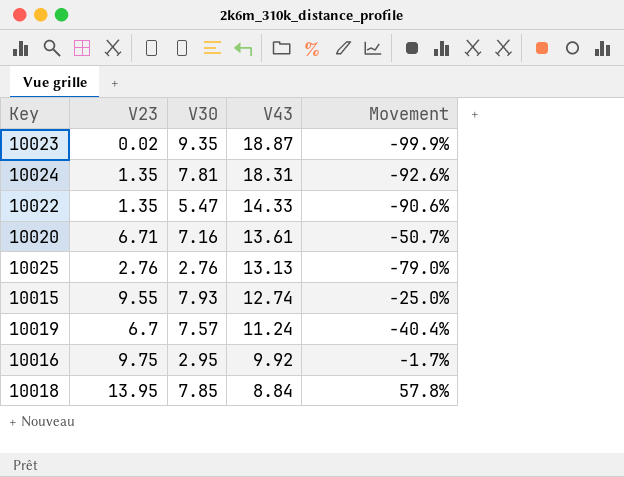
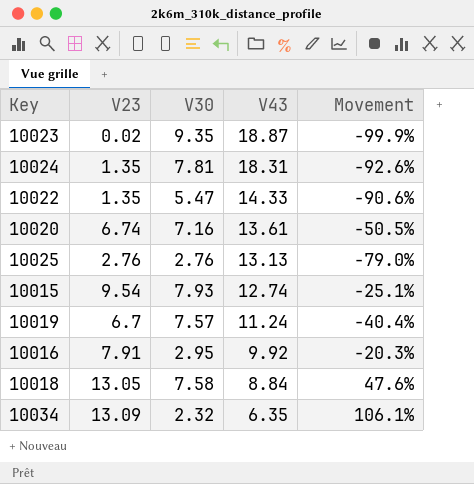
10020 | V23: 6.71 -> 6.74
10020 | Movement: -50.7% -> -50.5%
10015 | V23: 9.55 -> 9.54
10015 | Movement: -25.0% -> -25.1%
10016 | V23: 9.75 -> 7.91
10016 | Movement: -1.7% -> -20.3%
10018 | V23: 13.95 -> 13.05
10018 | V30: 7.85 -> 7.58
10018 | Movement: 57.8% -> 47.6%
row 10034: none -> 13.09 | 2.32 | 6.35 | 106.1%

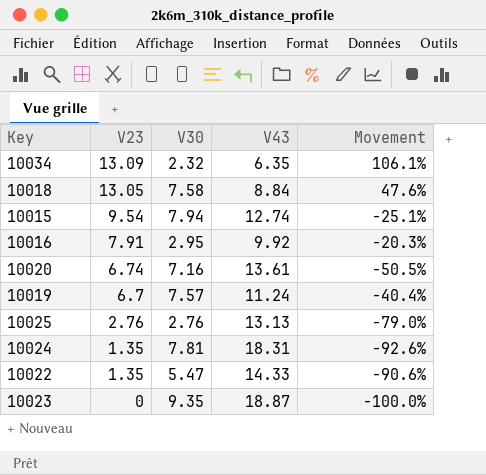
row order: V43 descending -> V23 descending
10015 | V30: 7.93 -> 7.94
10023 | V23: 0.02 -> 0
10023 | Movement: -99.9% -> -100.0%

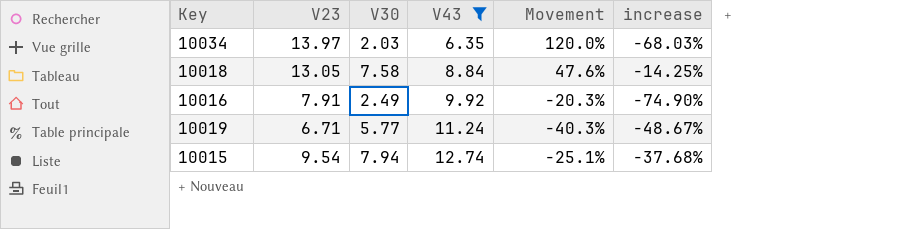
filter: none -> V43 <= 12.74
row order: V23 descending -> V43 ascending
column increase | formula: none -> ([V30] - [V43]) / [V43]
10034 | V23: 13.09 -> 13.97
10034 | V30: 2.32 -> 2.03
10034 | Movement: 106.1% -> 120.0%
10016 | V30: 2.95 -> 2.49
10019 | V23: 6.7 -> 6.71
10019 | V30: 7.57 -> 5.77
10019 | Movement: -40.4% -> -40.3%

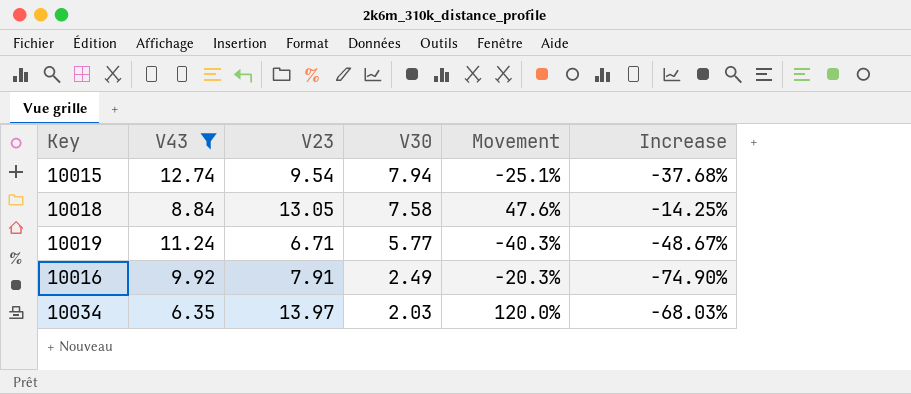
row order: V43 ascending -> V30 descending
column V43 | position: 4 -> 2
column name: increase -> Increase

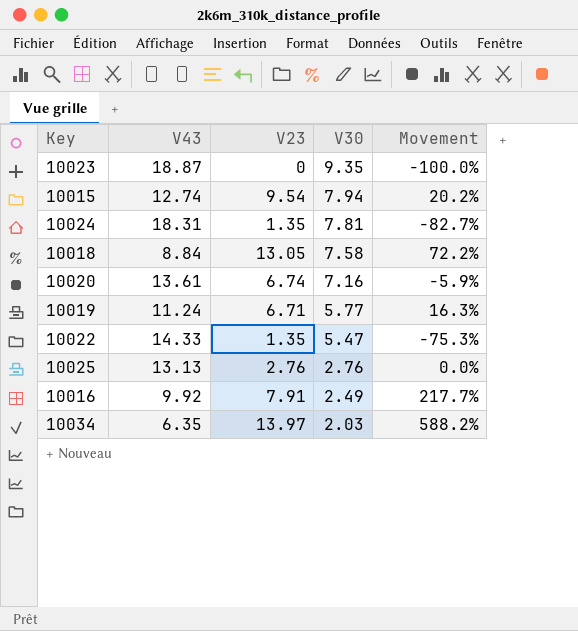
filter: V43 <= 12.74 -> none
column Increase | formula: ([V30] - [V43]) / [V43] -> none
column Movement | formula: ([V23] - [V43]) / [V43] -> ([V23] - [V30]) / [V30]

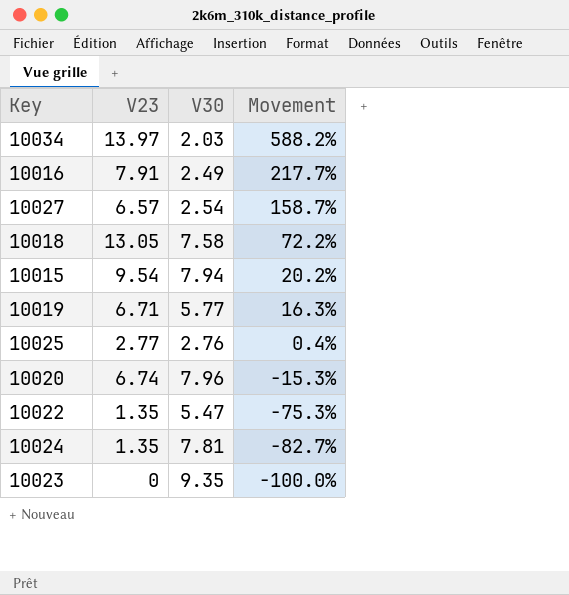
row order: V30 descending -> Movement descending
column V43 | position: 2 -> none
row 10027: none -> 6.57 | 2.54 | 158.7%
10025 | V23: 2.76 -> 2.77
10025 | Movement: 0.0% -> 0.4%
10020 | V30: 7.16 -> 7.96
10020 | Movement: -5.9% -> -15.3%

